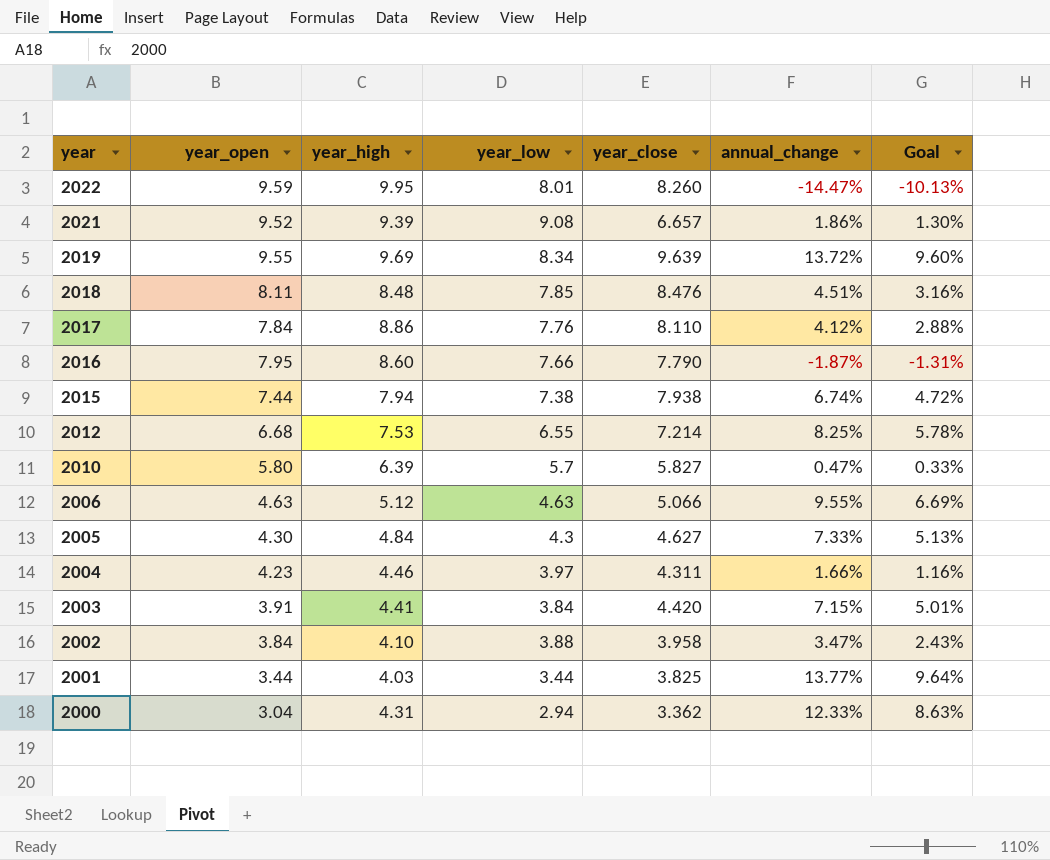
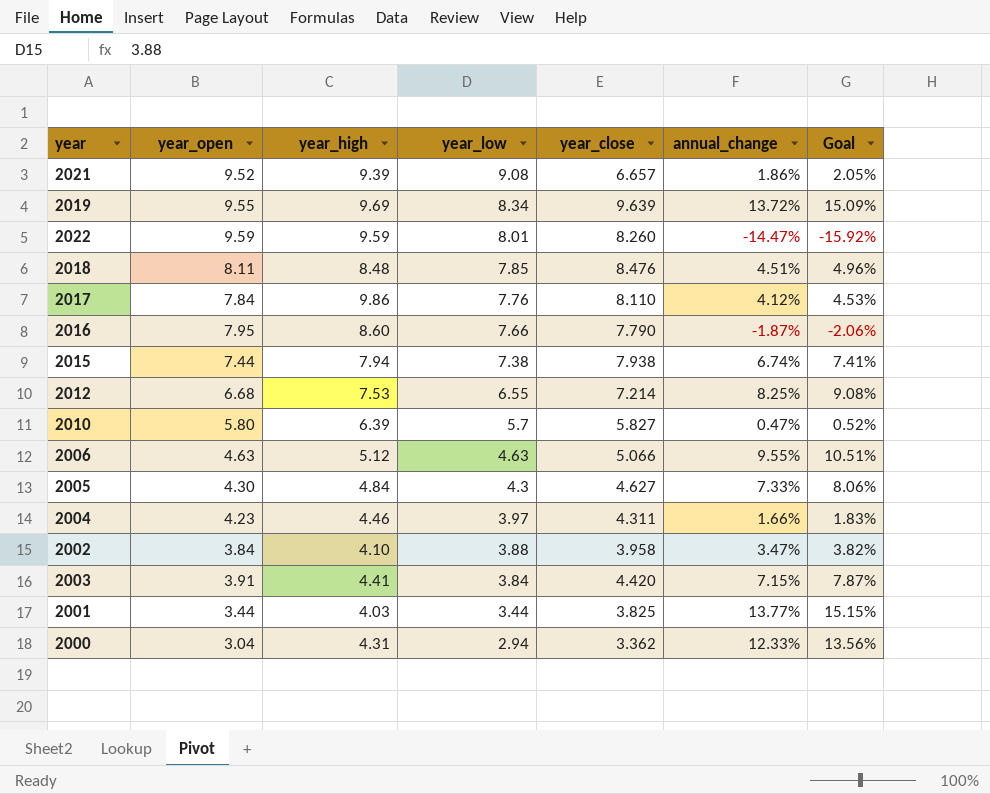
row order: year descending -> year_low descending
column Goal | formula: [annual_change] * 0.7 -> [annual_change] * 1.1
2022 | year_high: 9.95 -> 9.59
2017 | year_high: 8.86 -> 9.86

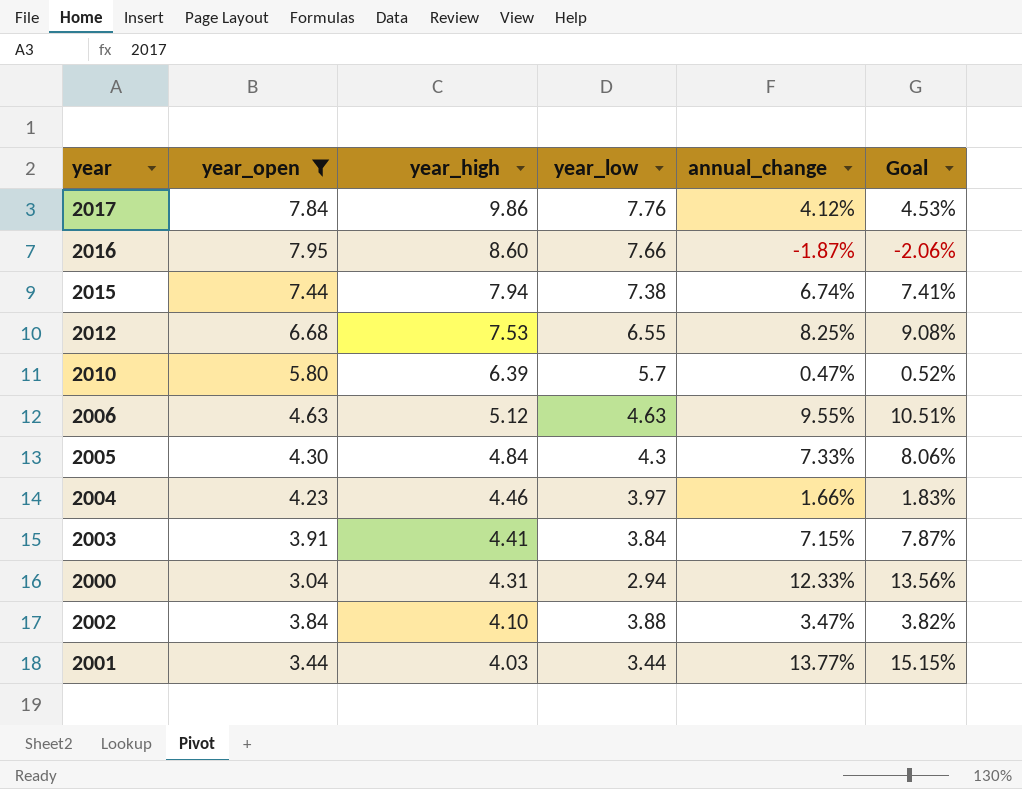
filter: none -> year_open <= 7.95
row order: year_low descending -> year_high descending
column year_close | position: 5 -> none

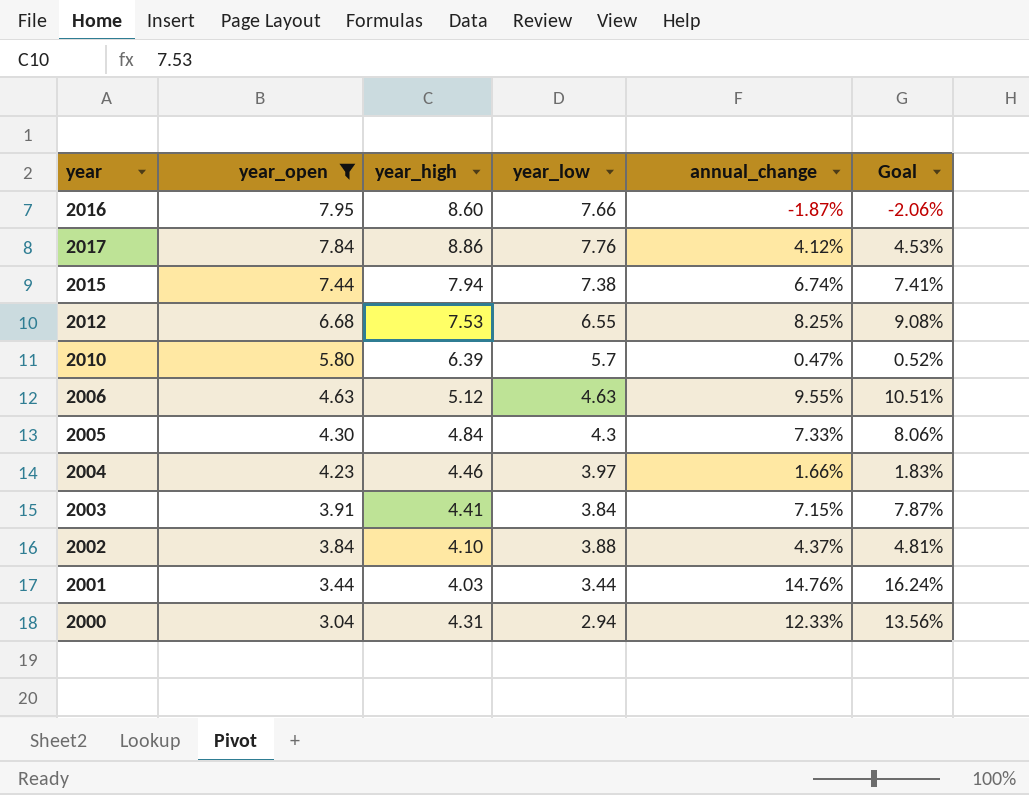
row order: year_high descending -> year_open descending
2017 | year_high: 9.86 -> 8.86
2002 | annual_change: 3.47% -> 4.37%
2002 | Goal: 3.82% -> 4.81%
2001 | annual_change: 13.77% -> 14.76%
2001 | Goal: 15.15% -> 16.24%

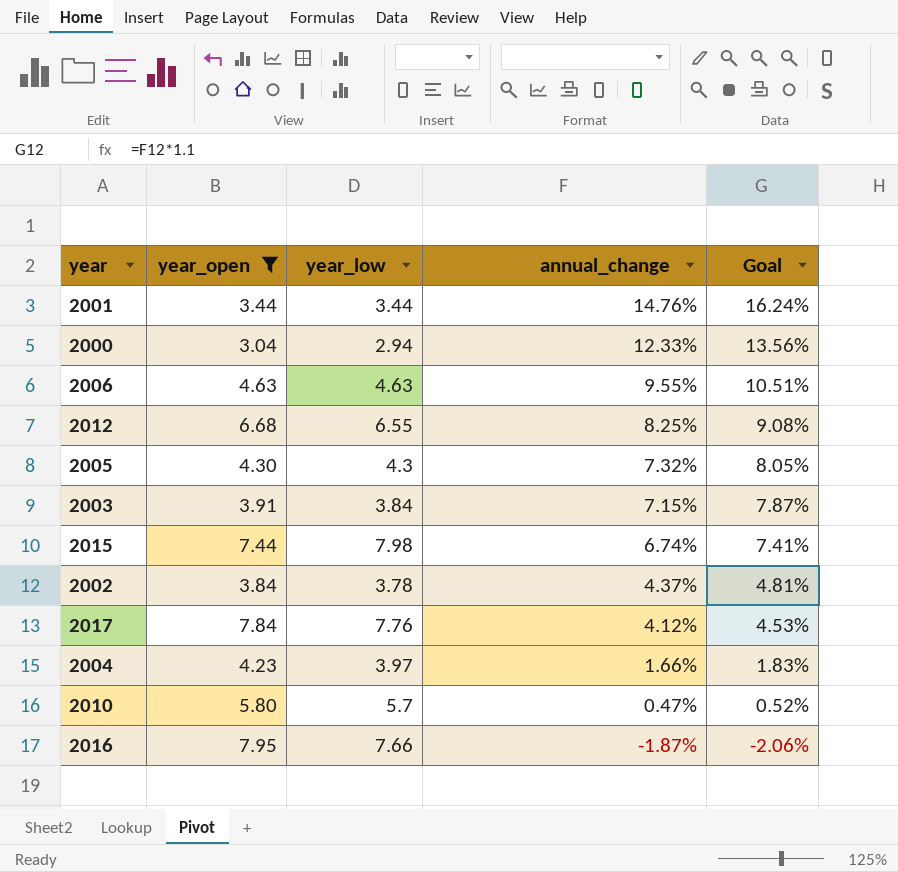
row order: year_open descending -> annual_change descending
column year_high | position: 3 -> none
2005 | annual_change: 7.33% -> 7.32%
2005 | Goal: 8.06% -> 8.05%
2015 | year_low: 7.38 -> 7.98
2002 | year_low: 3.88 -> 3.78

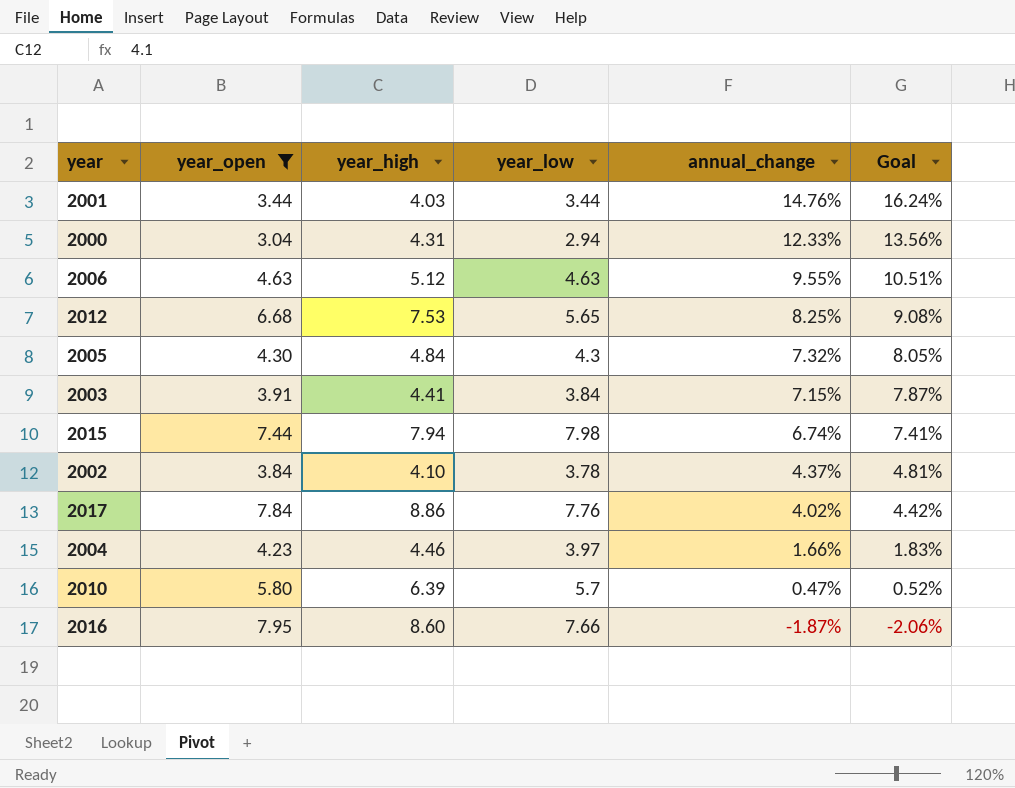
column year_high | position: none -> 3
2012 | year_low: 6.55 -> 5.65
2017 | annual_change: 4.12% -> 4.02%
2017 | Goal: 4.53% -> 4.42%

